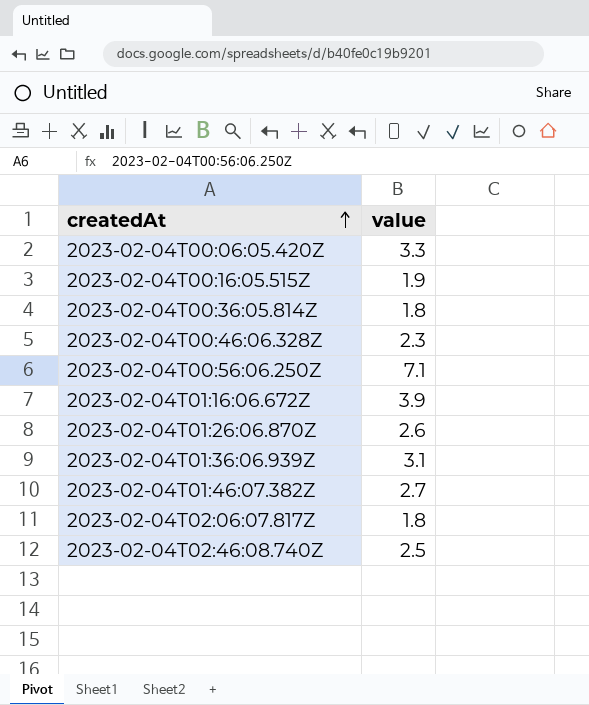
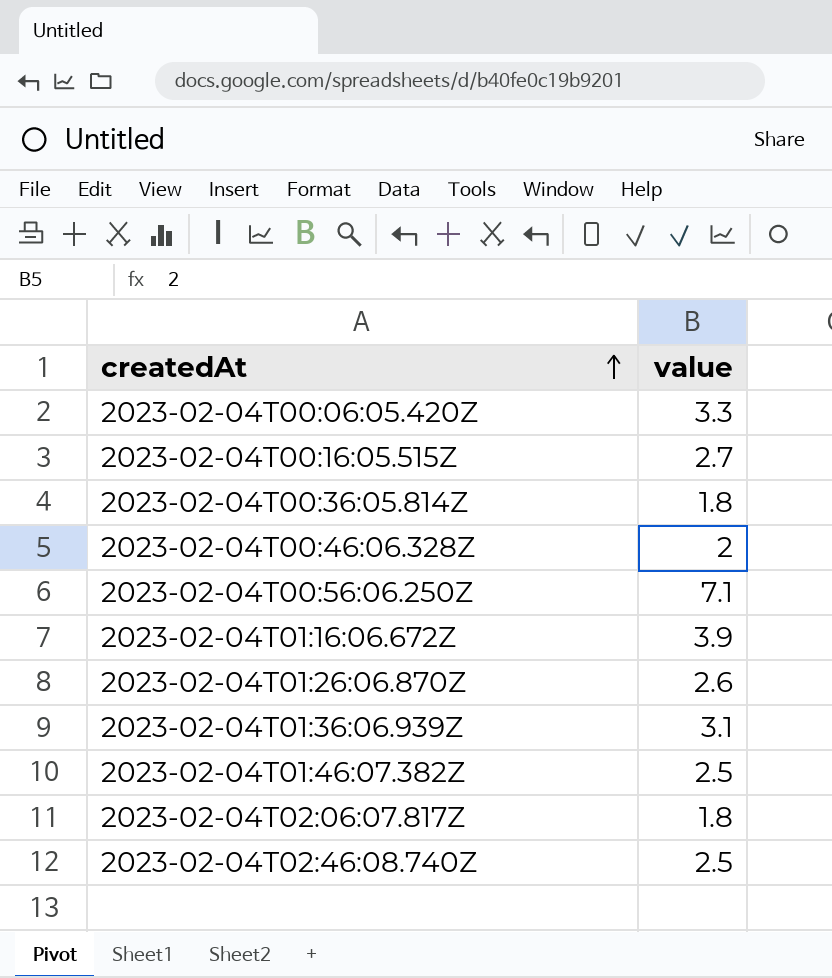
2023-02-04T00:16:05.515Z | value: 1.9 -> 2.7
2023-02-04T00:46:06.328Z | value: 2.3 -> 2
2023-02-04T01:46:07.382Z | value: 2.7 -> 2.5

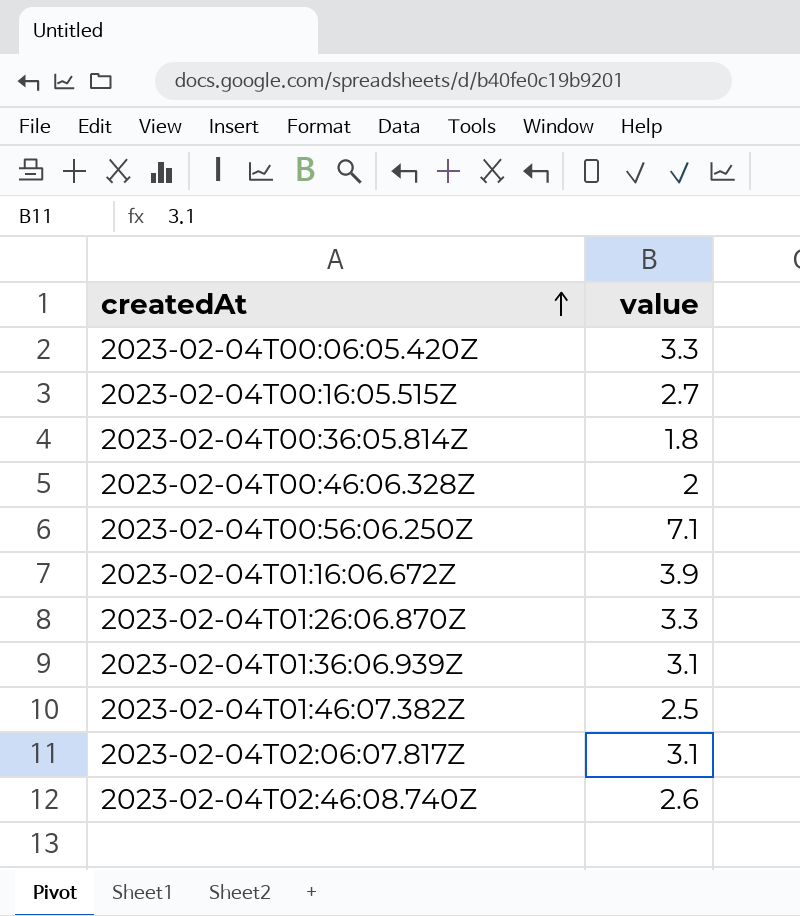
2023-02-04T01:26:06.870Z | value: 2.6 -> 3.3
2023-02-04T02:06:07.817Z | value: 1.8 -> 3.1
2023-02-04T02:46:08.740Z | value: 2.5 -> 2.6

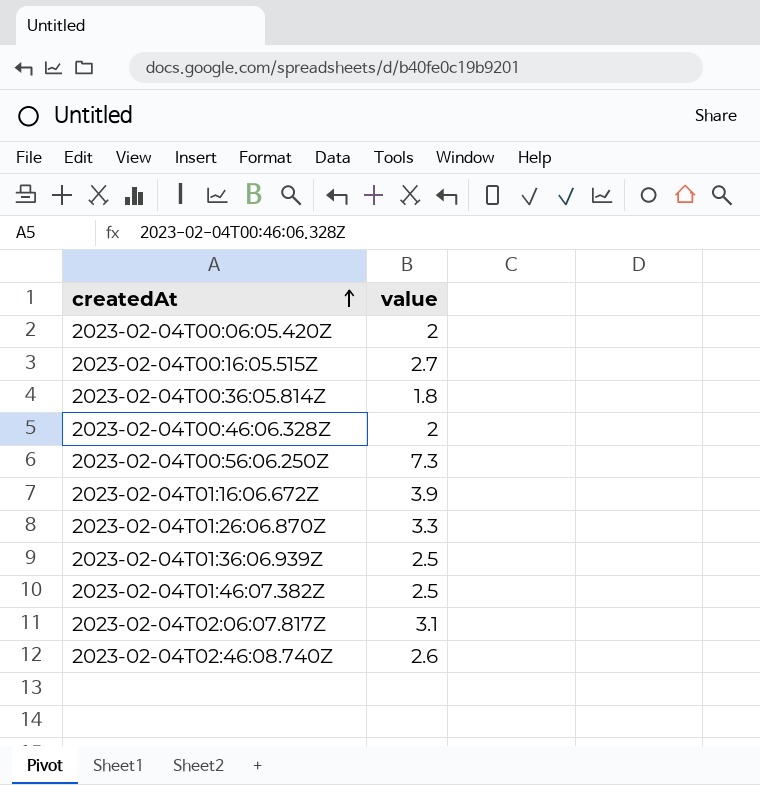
2023-02-04T00:06:05.420Z | value: 3.3 -> 2
2023-02-04T00:56:06.250Z | value: 7.1 -> 7.3
2023-02-04T01:36:06.939Z | value: 3.1 -> 2.5

